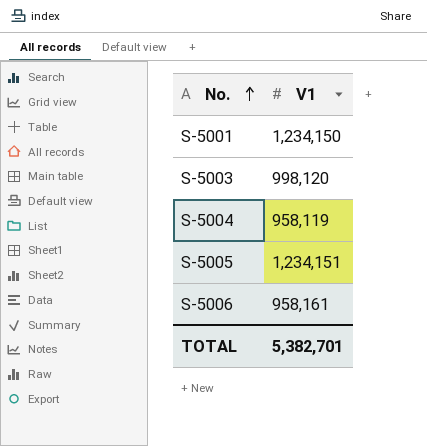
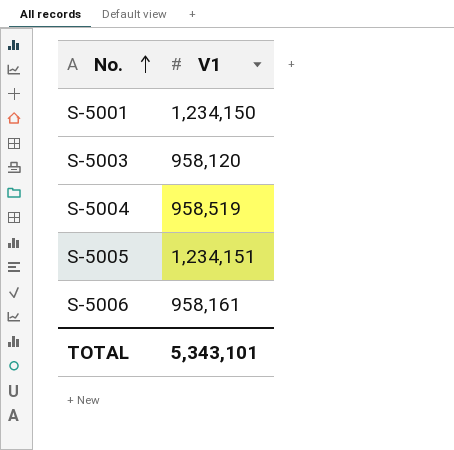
S-5003 | V1: 998,120 -> 958,120
S-5004 | V1: 958,119 -> 958,519
TOTAL | V1: 5,382,701 -> 5,343,101

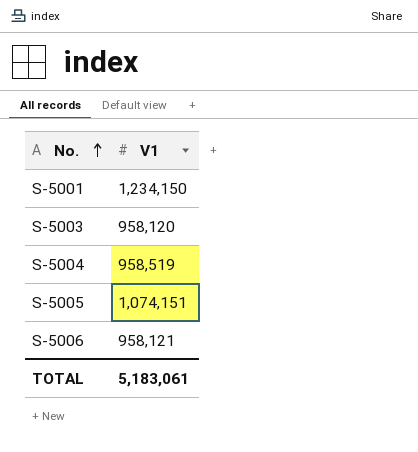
S-5005 | V1: 1,234,151 -> 1,074,151
S-5006 | V1: 958,161 -> 958,121
TOTAL | V1: 5,343,101 -> 5,183,061

